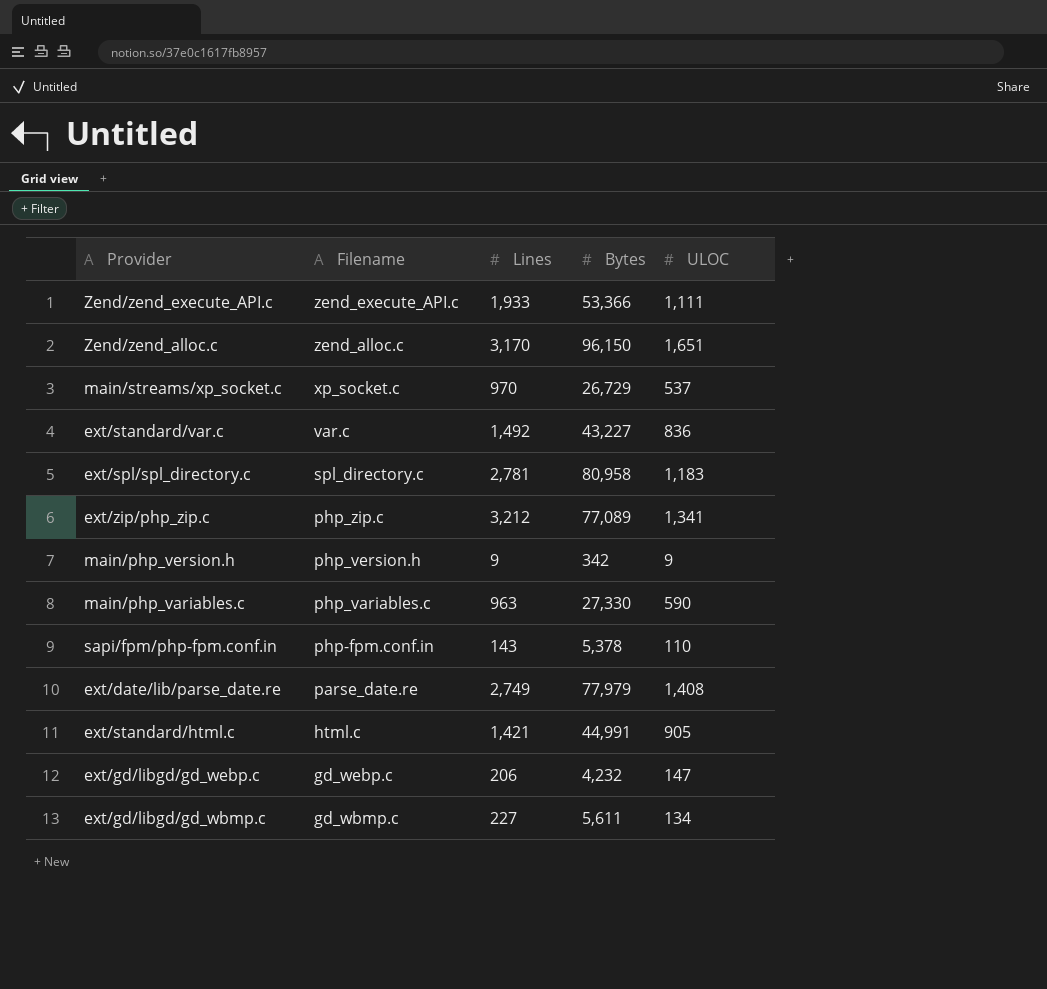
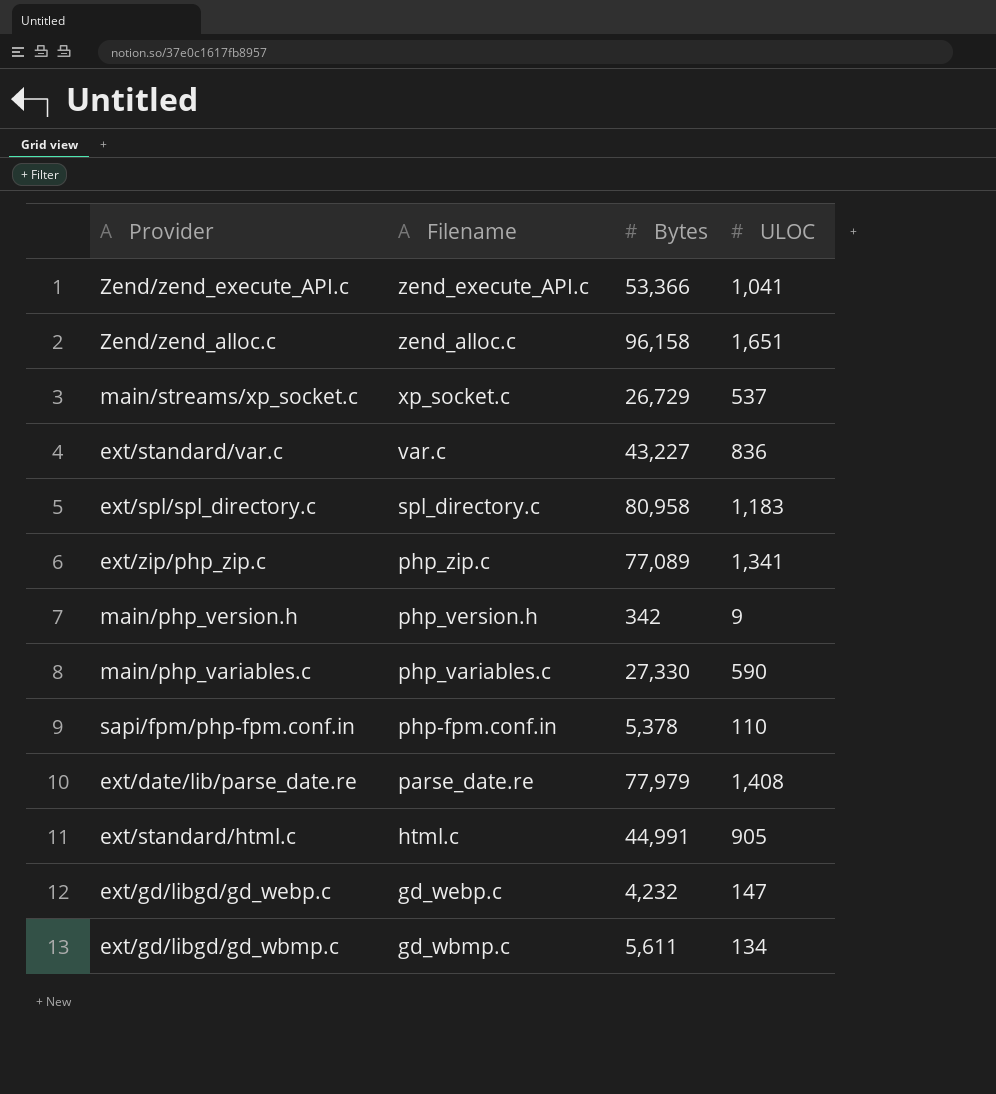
column Lines | position: 3 -> none
Zend/zend_execute_API.c | ULOC: 1,111 -> 1,041
Zend/zend_alloc.c | Bytes: 96,150 -> 96,158

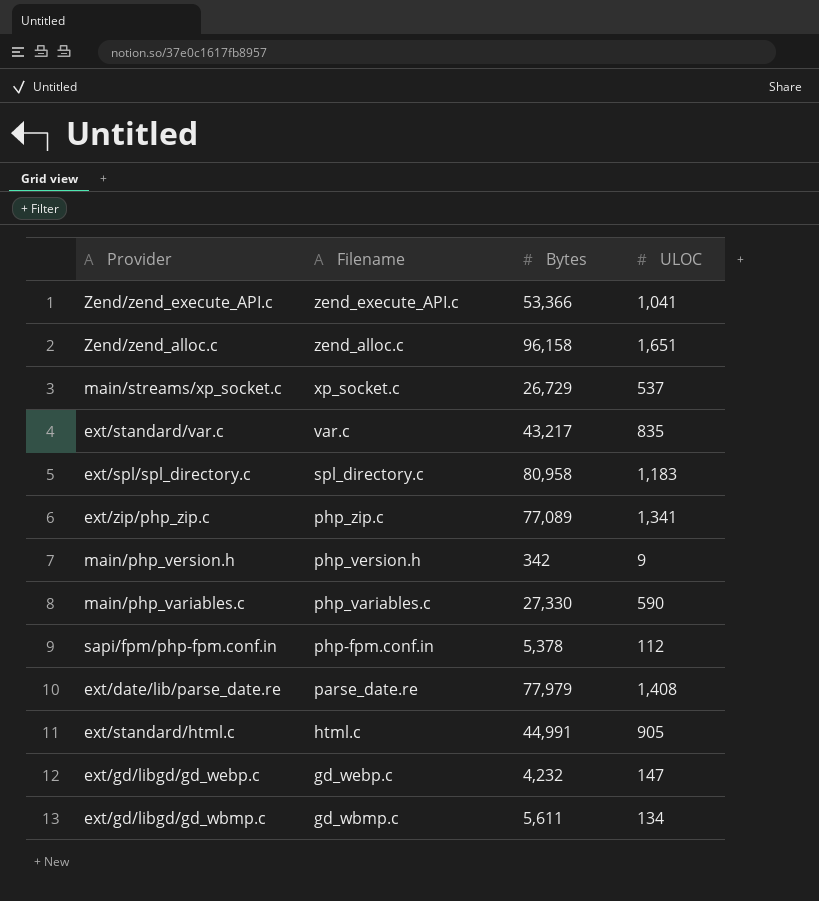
ext/standard/var.c | Bytes: 43,227 -> 43,217
ext/standard/var.c | ULOC: 836 -> 835
sapi/fpm/php-fpm.conf.in | ULOC: 110 -> 112

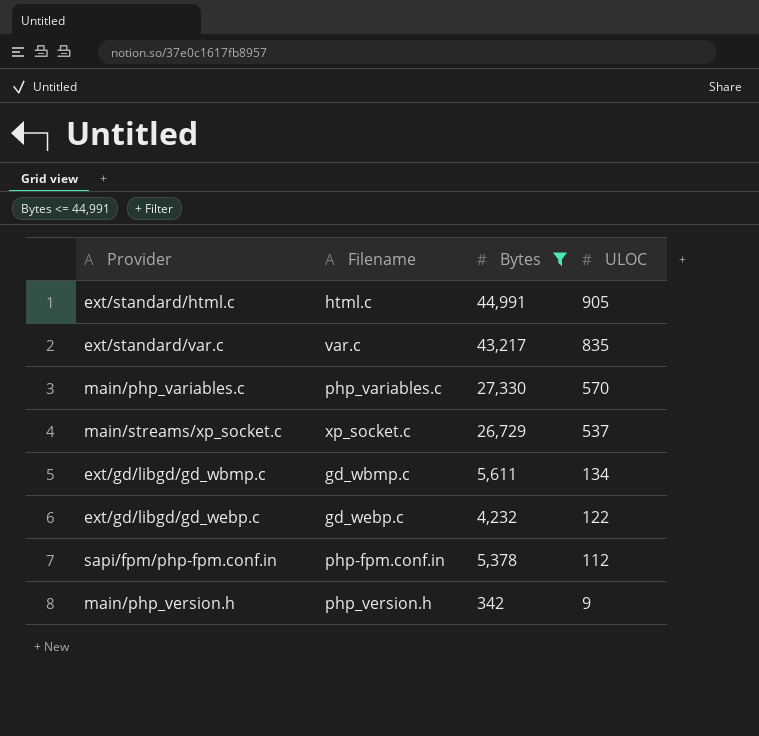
filter: none -> Bytes <= 44,991
row order: Filename descending -> ULOC descending
main/php_variables.c | ULOC: 590 -> 570
ext/gd/libgd/gd_webp.c | ULOC: 147 -> 122

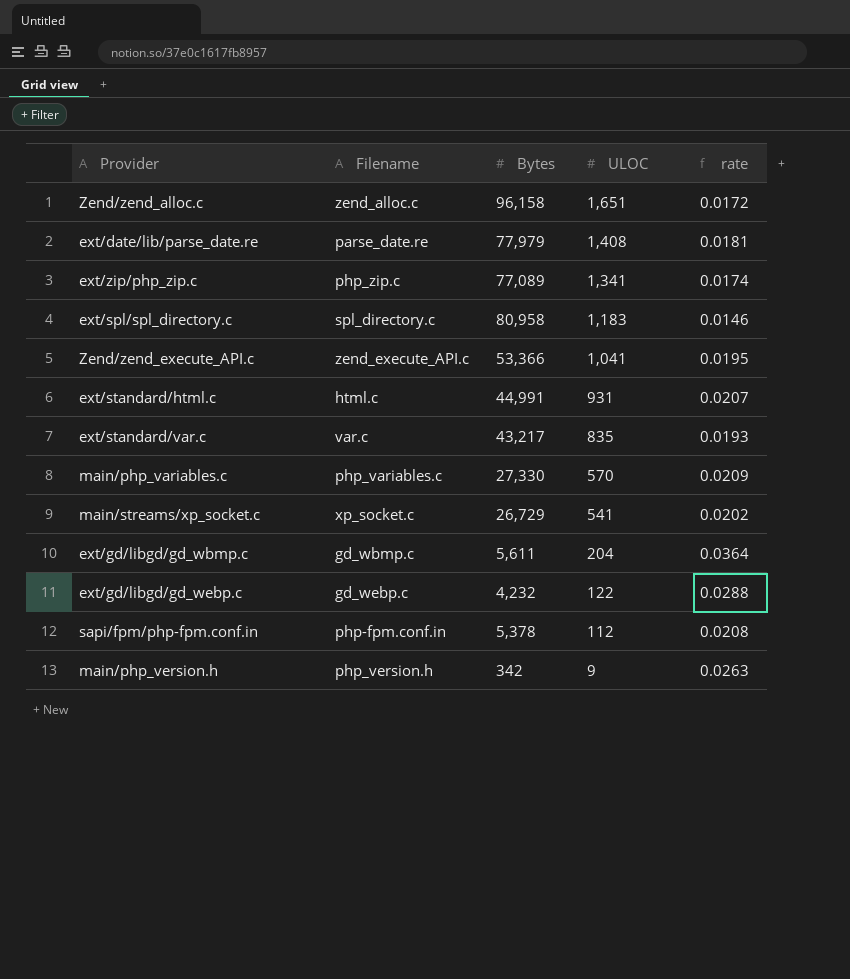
filter: Bytes <= 44,991 -> none
column rate | formula: none -> [ULOC] / [Bytes]
ext/standard/html.c | ULOC: 905 -> 931
main/streams/xp_socket.c | ULOC: 537 -> 541
ext/gd/libgd/gd_wbmp.c | ULOC: 134 -> 204

